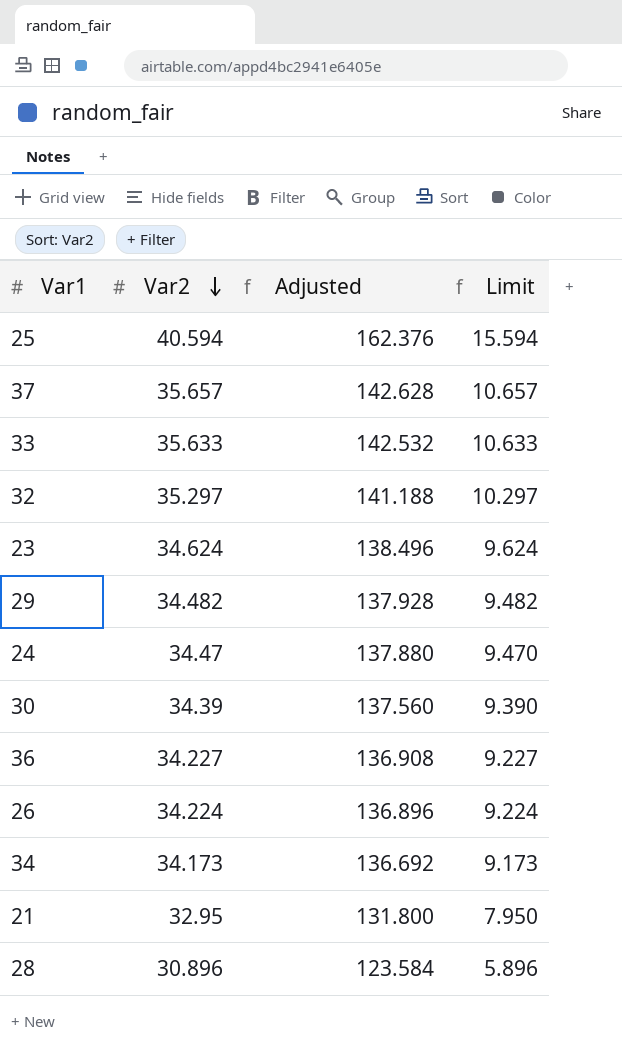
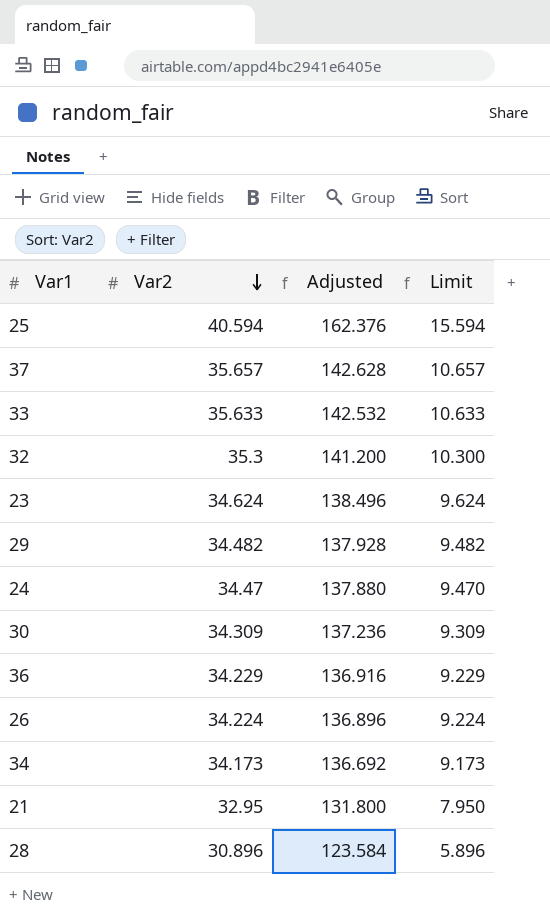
32 | Var2: 35.297 -> 35.3
32 | Adjusted: 141.188 -> 141.200
32 | Limit: 10.297 -> 10.300
30 | Var2: 34.39 -> 34.309
30 | Adjusted: 137.560 -> 137.236
30 | Limit: 9.390 -> 9.309
36 | Var2: 34.227 -> 34.229
36 | Adjusted: 136.908 -> 136.916
36 | Limit: 9.227 -> 9.229

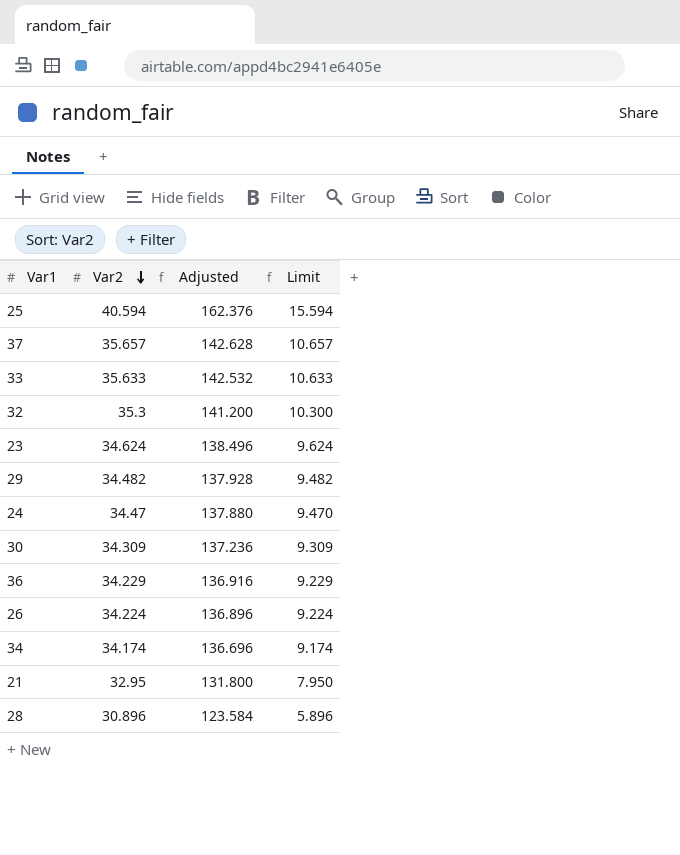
34 | Var2: 34.173 -> 34.174
34 | Adjusted: 136.692 -> 136.696
34 | Limit: 9.173 -> 9.174

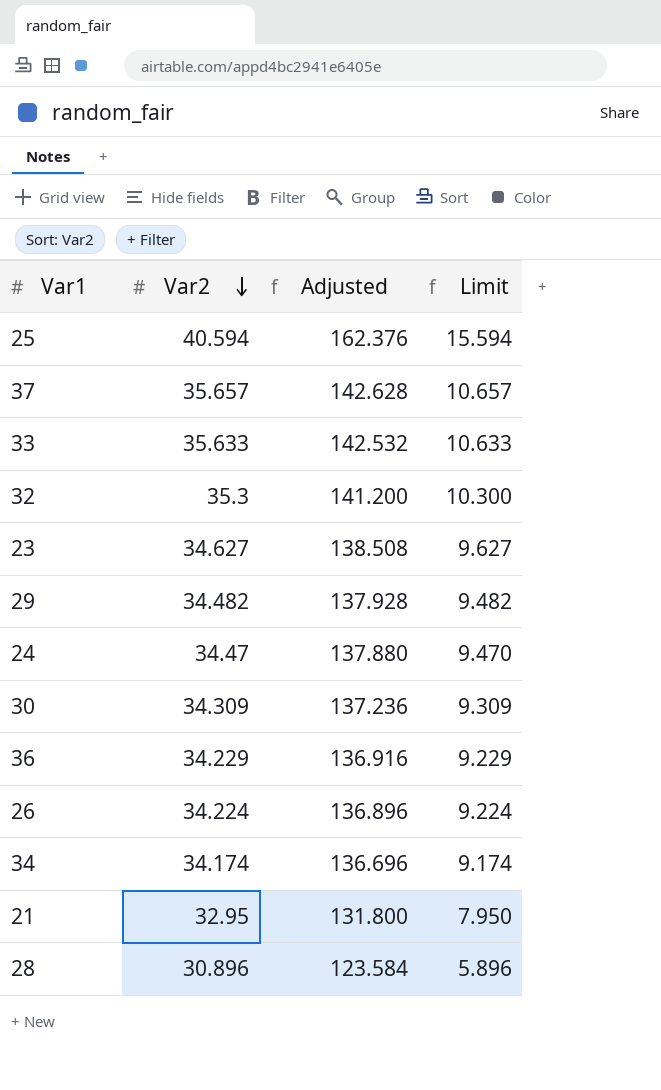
23 | Var2: 34.624 -> 34.627
23 | Adjusted: 138.496 -> 138.508
23 | Limit: 9.624 -> 9.627

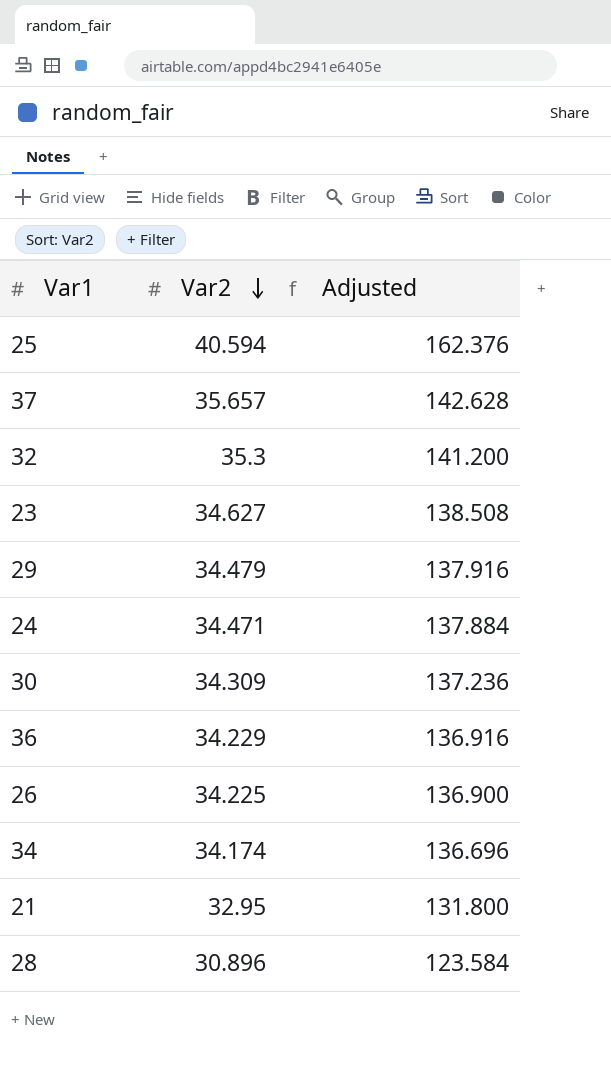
column Limit | formula: [Var2] - 25 -> none
row 33: 35.633 | 142.532 | 10.633 -> none
29 | Var2: 34.482 -> 34.479
29 | Adjusted: 137.928 -> 137.916
24 | Var2: 34.47 -> 34.471
24 | Adjusted: 137.880 -> 137.884
26 | Var2: 34.224 -> 34.225
26 | Adjusted: 136.896 -> 136.900

